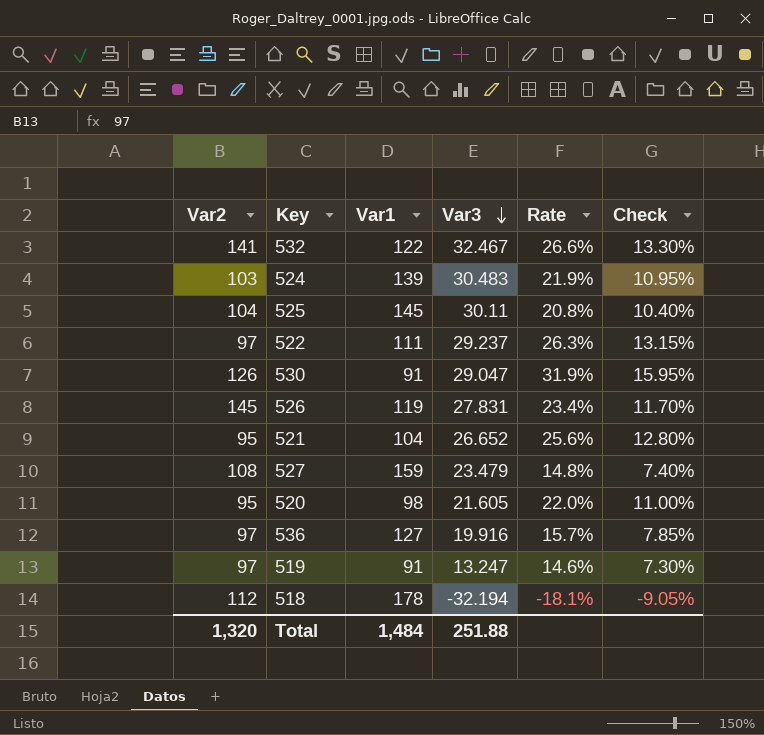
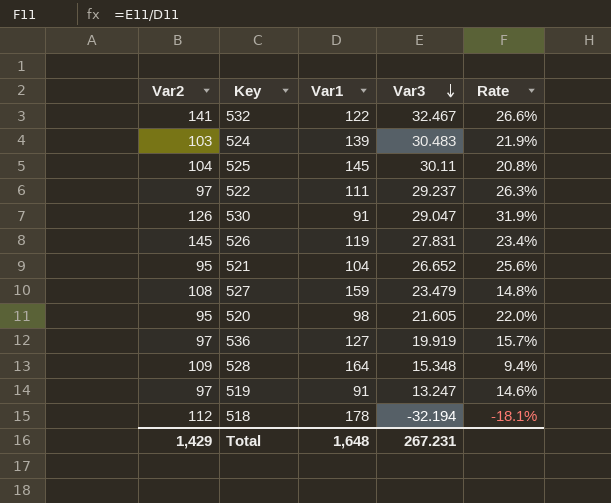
column Check | formula: [Rate] * 0.5 -> none
536 | Var3: 19.916 -> 19.919
row 528: none -> 109 | 164 | 15.348 | 9.4%
Total | Var2: 1,320 -> 1,429
Total | Var1: 1,484 -> 1,648
Total | Var3: 251.88 -> 267.231

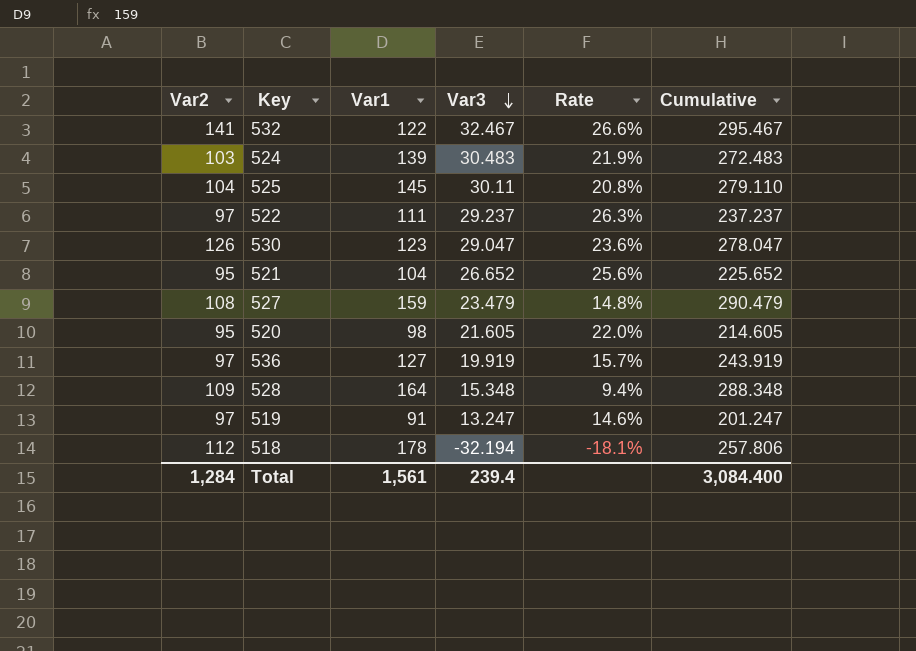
column Cumulative | formula: none -> [Var2] + [Var1] + [Var3]
row 526: 145 | 119 | 27.831 | 23.4% -> none
530 | Var1: 91 -> 123
530 | Rate: 31.9% -> 23.6%
Total | Var2: 1,429 -> 1,284
Total | Var1: 1,648 -> 1,561
Total | Var3: 267.231 -> 239.4

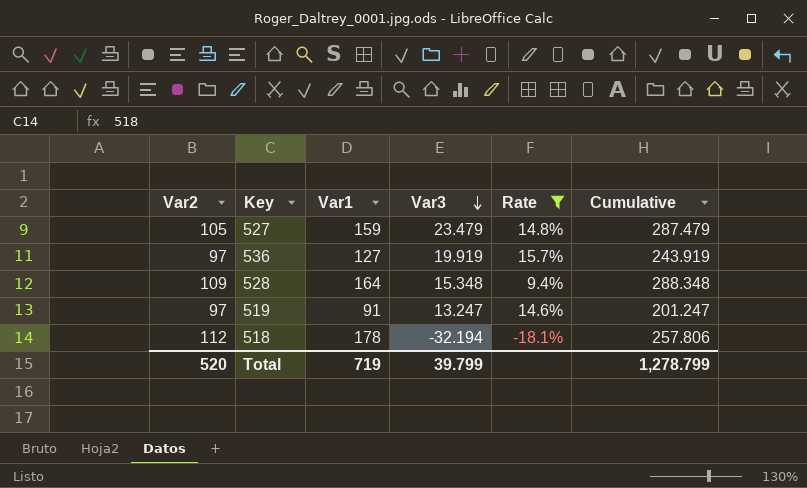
filter: none -> Rate <= 15.7%
527 | Var2: 108 -> 105
527 | Cumulative: 290.479 -> 287.479
Total | Var2: 1,284 -> 520
Total | Var1: 1,561 -> 719
Total | Var3: 239.4 -> 39.799
Total | Cumulative: 3,084.400 -> 1,278.799

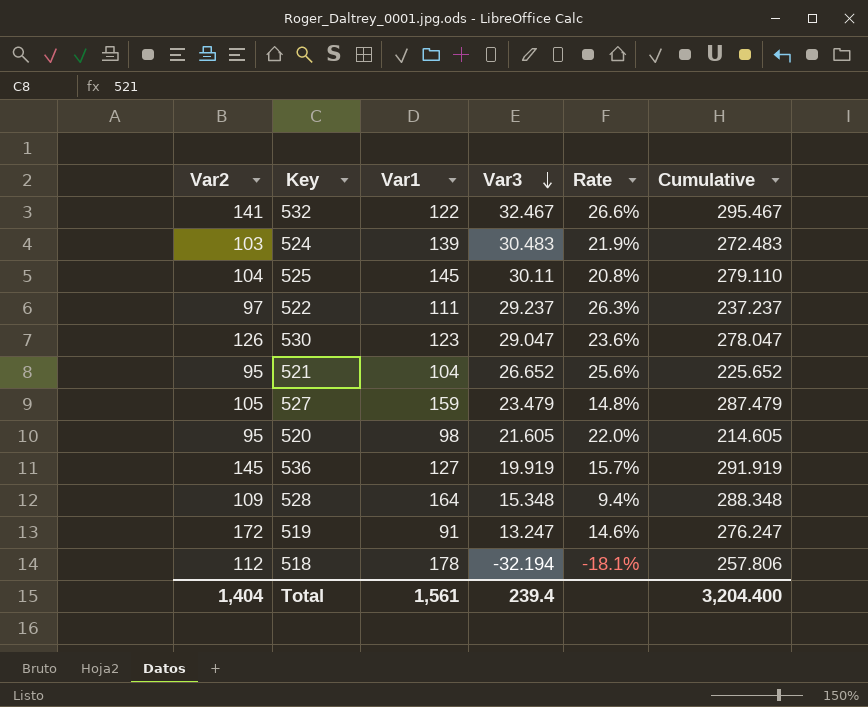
filter: Rate <= 15.7% -> none
536 | Var2: 97 -> 145
536 | Cumulative: 243.919 -> 291.919
519 | Var2: 97 -> 172
519 | Cumulative: 201.247 -> 276.247
Total | Var2: 520 -> 1,404
Total | Var1: 719 -> 1,561
Total | Var3: 39.799 -> 239.4
Total | Cumulative: 1,278.799 -> 3,204.400

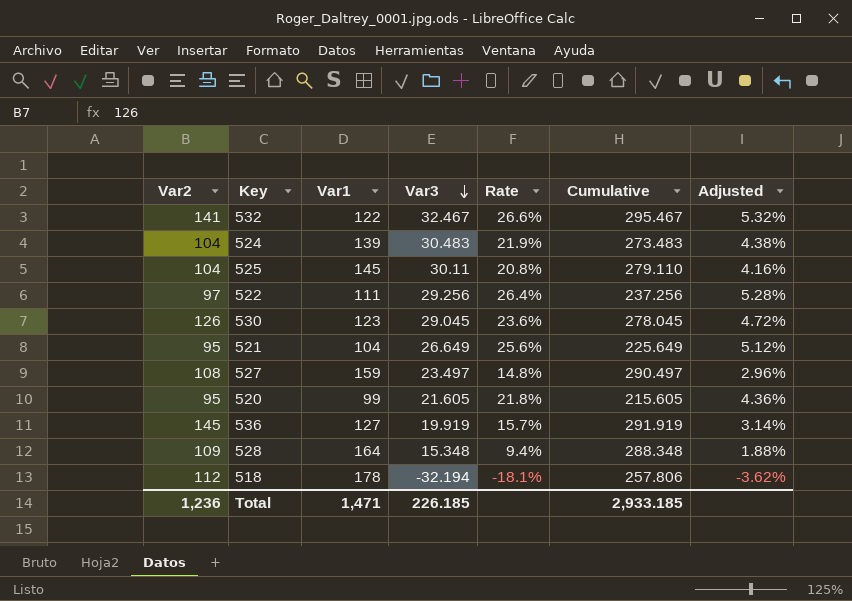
column Adjusted | formula: none -> [Rate] * 0.2
row 519: 172 | 91 | 13.247 | 14.6% | 276.247 -> none
524 | Var2: 103 -> 104
524 | Cumulative: 272.483 -> 273.483
522 | Var3: 29.237 -> 29.256
522 | Rate: 26.3% -> 26.4%
522 | Cumulative: 237.237 -> 237.256
530 | Var3: 29.047 -> 29.045
530 | Cumulative: 278.047 -> 278.045
521 | Var3: 26.652 -> 26.649
521 | Cumulative: 225.652 -> 225.649
527 | Var2: 105 -> 108
527 | Var3: 23.479 -> 23.497
527 | Cumulative: 287.479 -> 290.497
520 | Var1: 98 -> 99
520 | Rate: 22.0% -> 21.8%
520 | Cumulative: 214.605 -> 215.605
Total | Var2: 1,404 -> 1,236
Total | Var1: 1,561 -> 1,471
Total | Var3: 239.4 -> 226.185
Total | Cumulative: 3,204.400 -> 2,933.185

